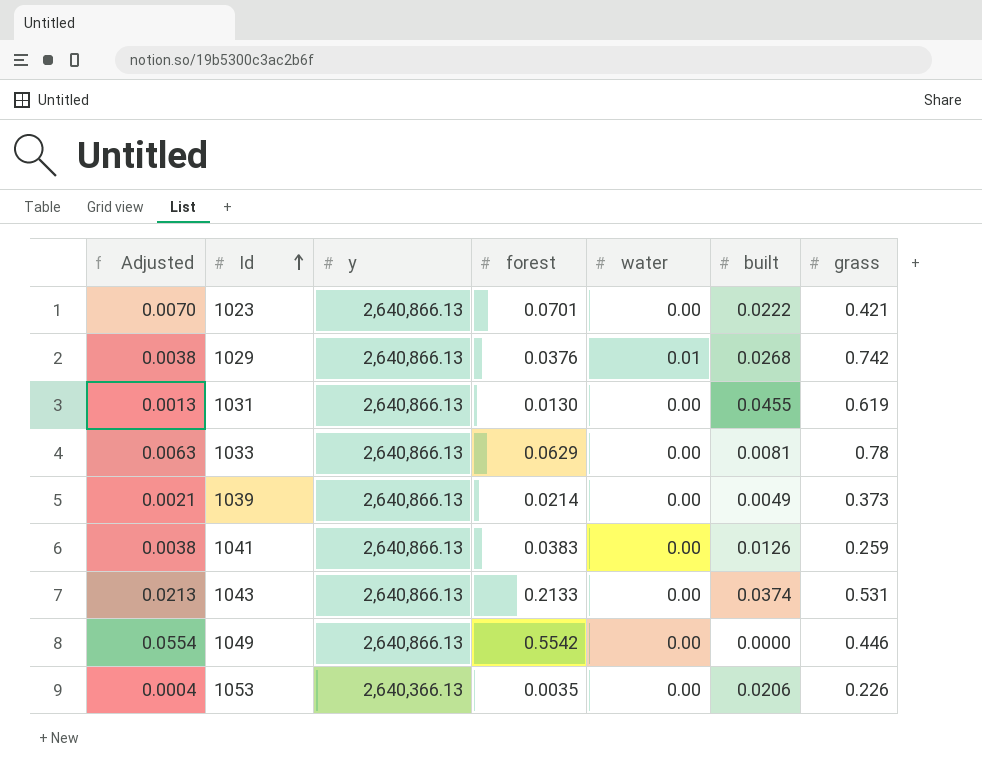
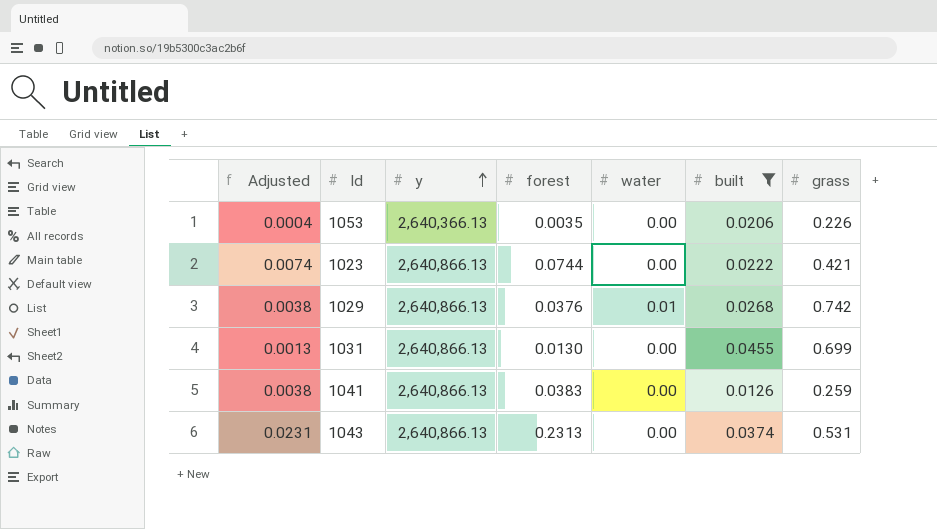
filter: none -> built >= 0.0126
row order: Id ascending -> y ascending
1023 | Adjusted: 0.0070 -> 0.0074
1023 | forest: 0.0701 -> 0.0744
1031 | grass: 0.619 -> 0.699
1043 | Adjusted: 0.0213 -> 0.0231
1043 | forest: 0.2133 -> 0.2313

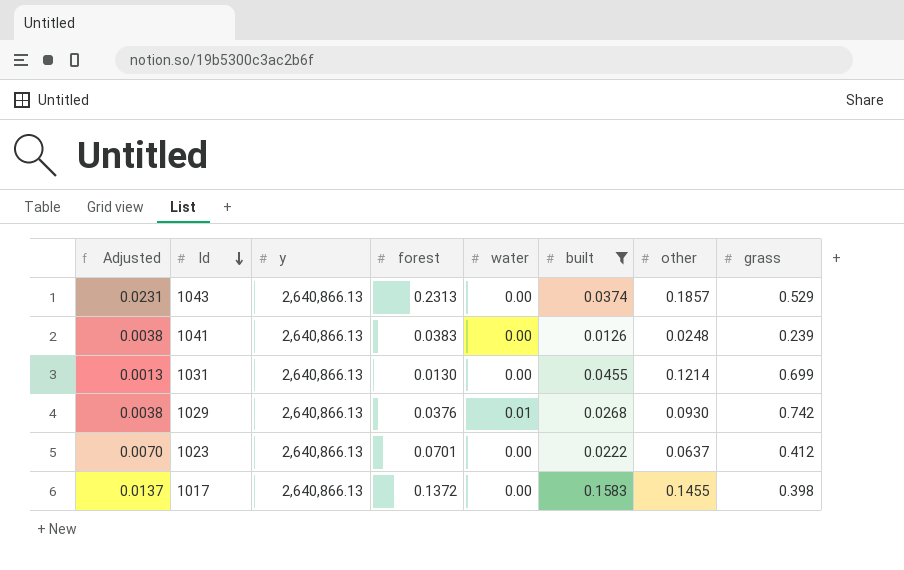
row order: y ascending -> Id descending
column other | position: none -> 7
row 1053: 0.0004 | 2,640,366.13 | 0.0035 | 0.00 | 0.0206 | 0.226 -> none
1043 | grass: 0.531 -> 0.529
1041 | grass: 0.259 -> 0.239
1023 | Adjusted: 0.0074 -> 0.0070
1023 | forest: 0.0744 -> 0.0701
1023 | grass: 0.421 -> 0.412
row 1017: none -> 0.0137 | 2,640,866.13 | 0.1372 | 0.00 | 0.1583 | 0.1455 | 0.398

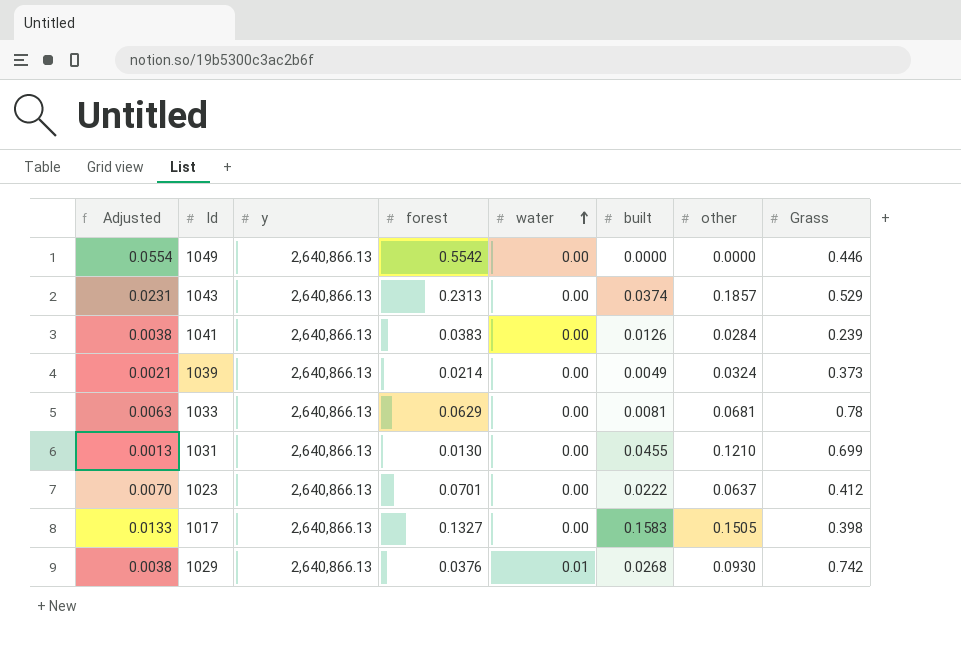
filter: built >= 0.0126 -> none
row order: Id descending -> water ascending
column name: grass -> Grass
1041 | other: 0.0248 -> 0.0284
1031 | other: 0.1214 -> 0.1210
1017 | Adjusted: 0.0137 -> 0.0133
1017 | forest: 0.1372 -> 0.1327
1017 | other: 0.1455 -> 0.1505

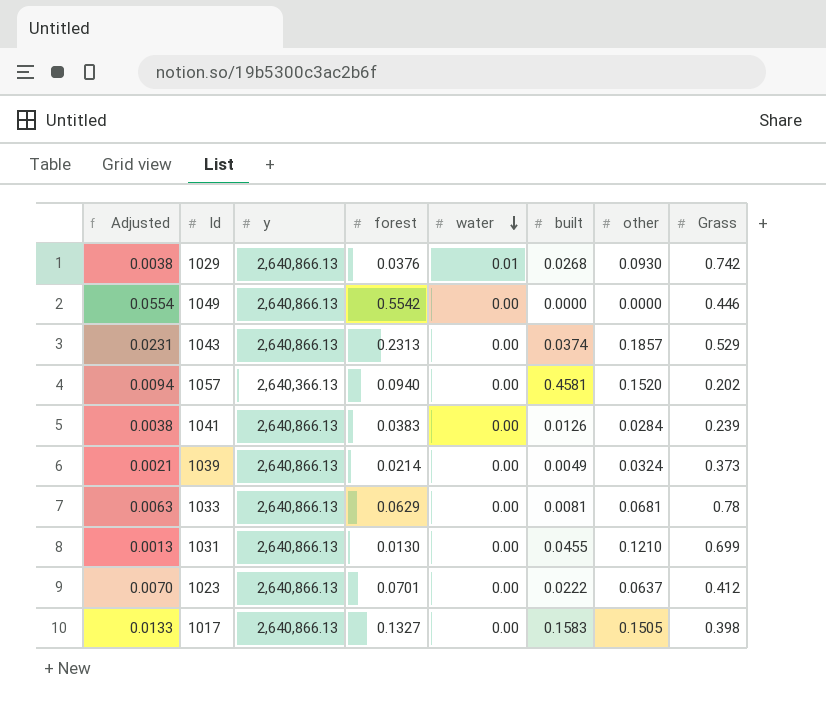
row order: water ascending -> water descending
row 1057: none -> 0.0094 | 2,640,366.13 | 0.0940 | 0.00 | 0.4581 | 0.1520 | 0.202

